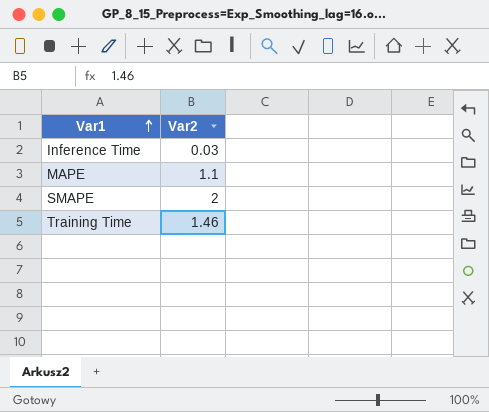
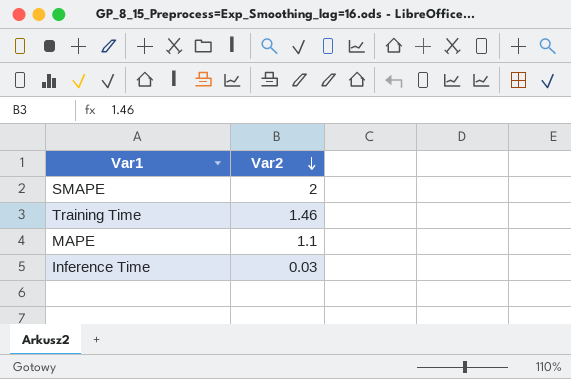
row order: Var1 ascending -> Var2 descending

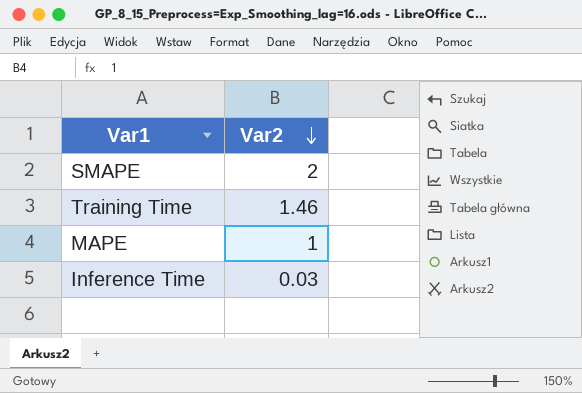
MAPE | Var2: 1.1 -> 1

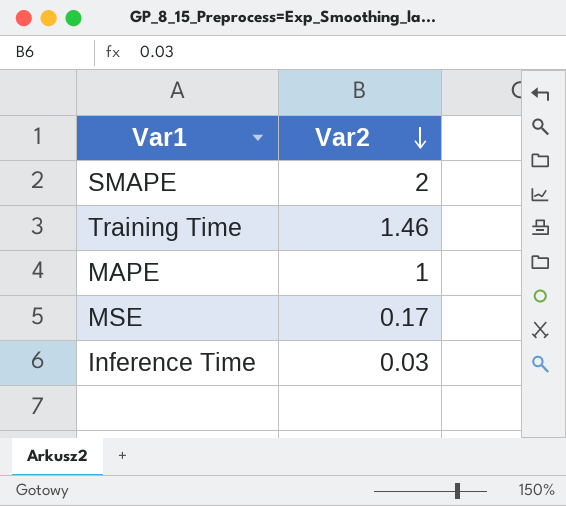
row MSE: none -> 0.17

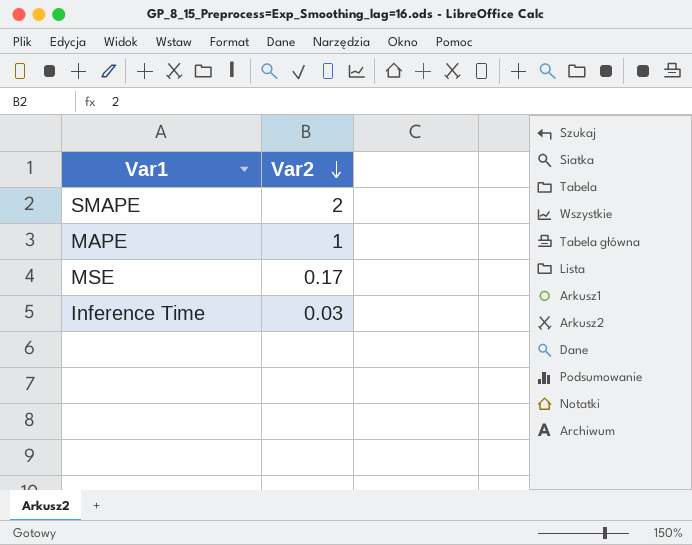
row Training Time: 1.46 -> none

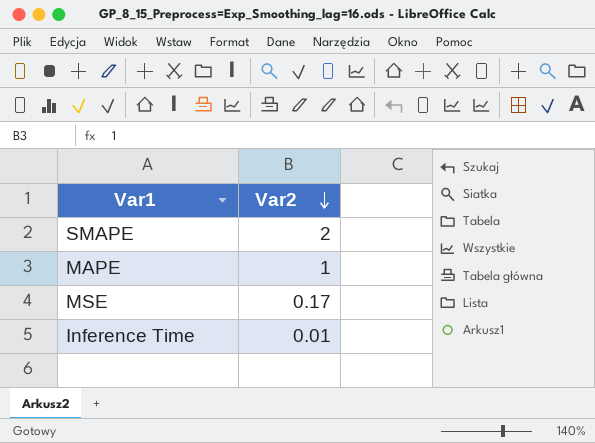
Inference Time | Var2: 0.03 -> 0.01

